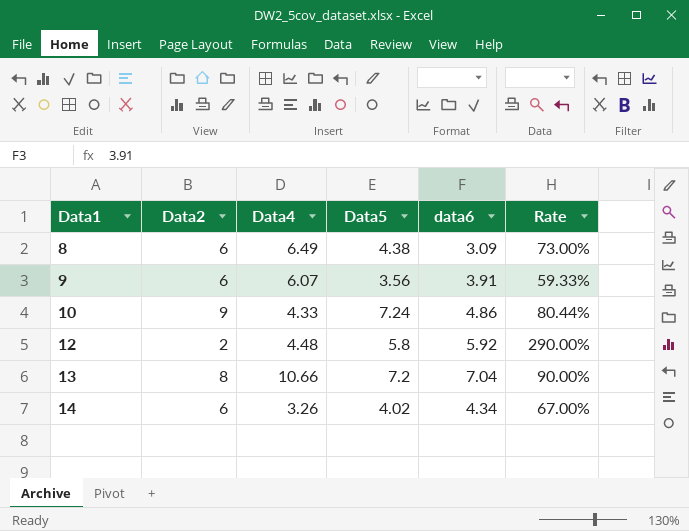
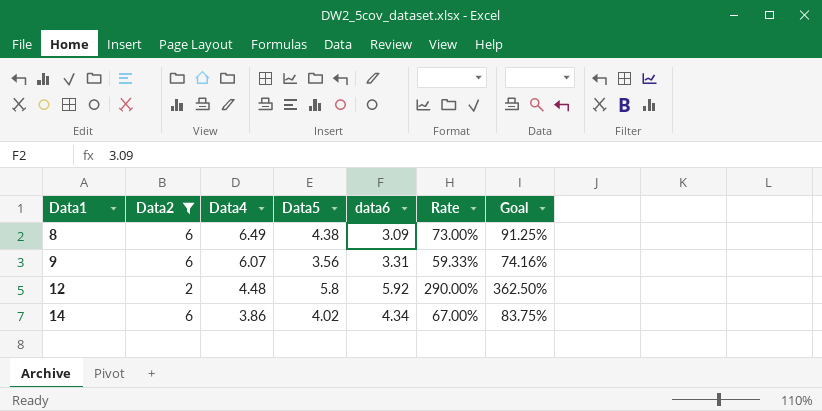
filter: none -> Data2 <= 6
column Goal | formula: none -> [Rate] * 1.25
9 | data6: 3.91 -> 3.31
14 | Data4: 3.26 -> 3.86

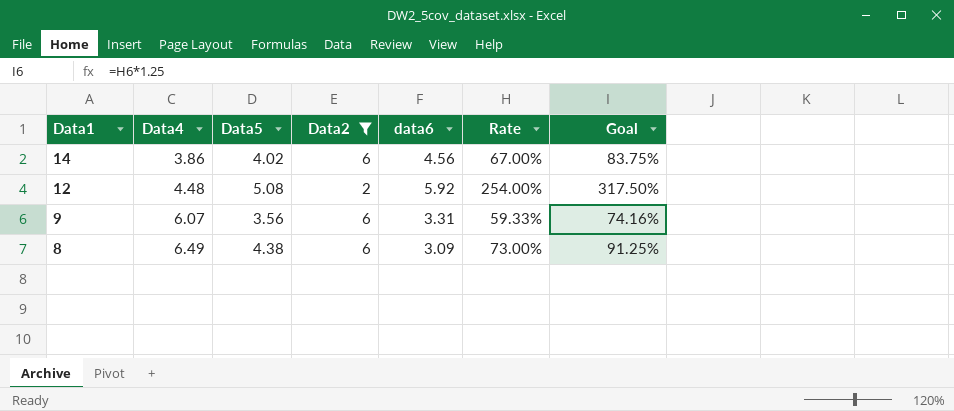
row order: Data1 ascending -> Data1 descending
column Data2 | position: 2 -> 4
14 | data6: 4.34 -> 4.56
12 | Data5: 5.8 -> 5.08
12 | Rate: 290.00% -> 254.00%
12 | Goal: 362.50% -> 317.50%

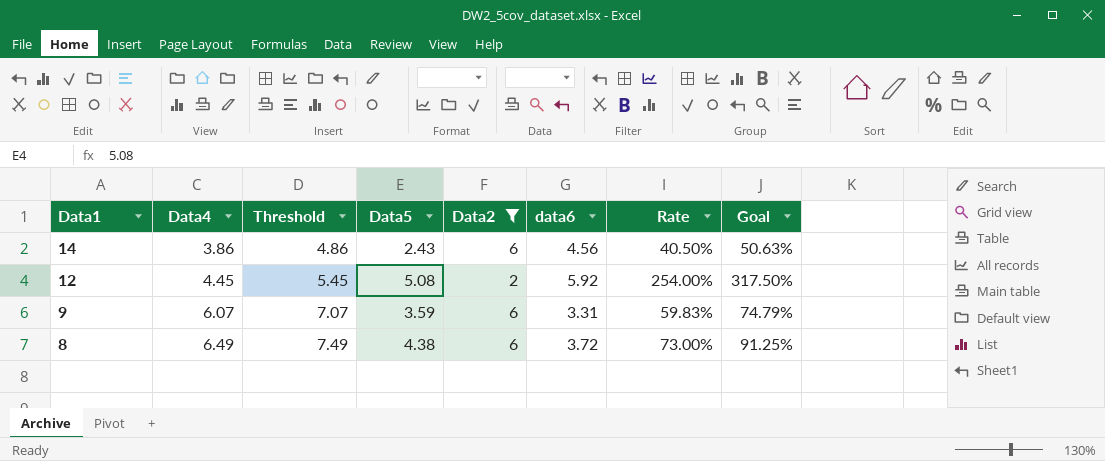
column Threshold | formula: none -> [Data4] + 1
14 | Data5: 4.02 -> 2.43
14 | Rate: 67.00% -> 40.50%
14 | Goal: 83.75% -> 50.63%
12 | Data4: 4.48 -> 4.45
9 | Data5: 3.56 -> 3.59
9 | Rate: 59.33% -> 59.83%
9 | Goal: 74.16% -> 74.79%
8 | data6: 3.09 -> 3.72

